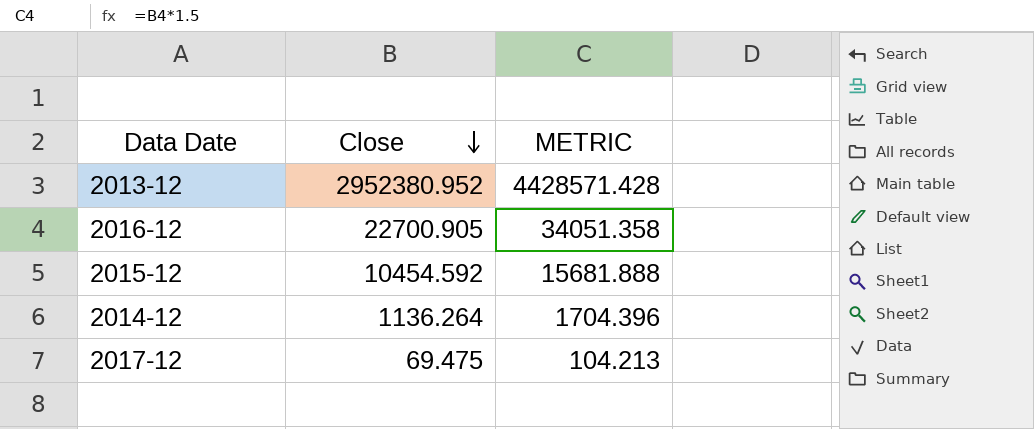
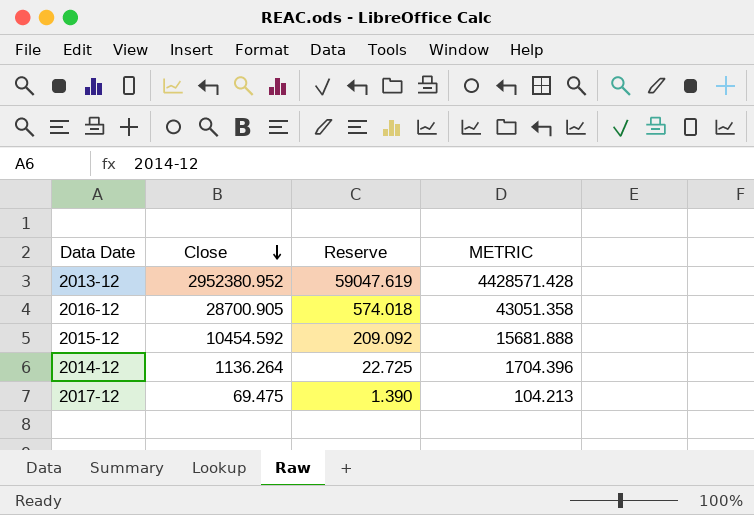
column Reserve | formula: none -> [Close] * 0.02
2016-12 | Close: 22700.905 -> 28700.905
2016-12 | METRIC: 34051.358 -> 43051.358

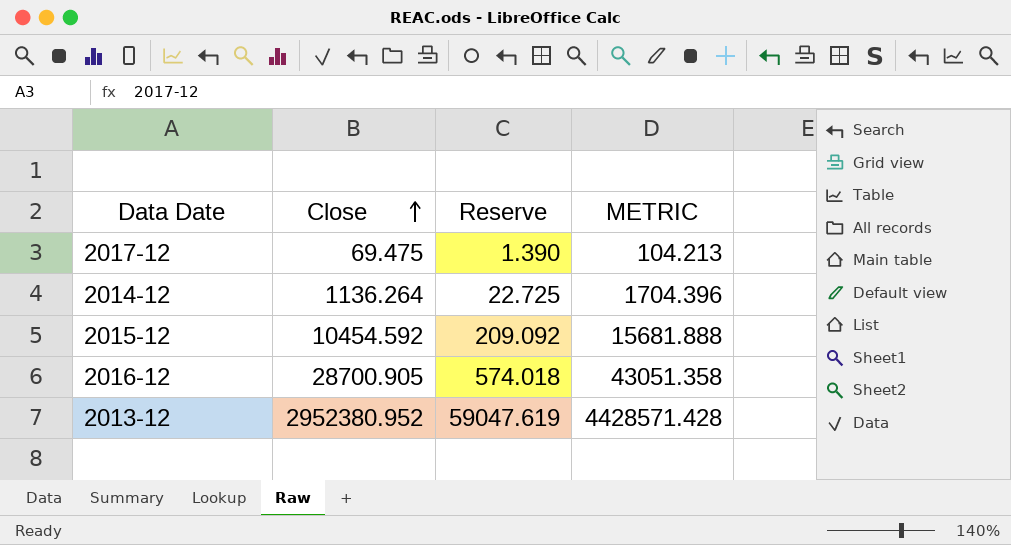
row order: Close descending -> Close ascending

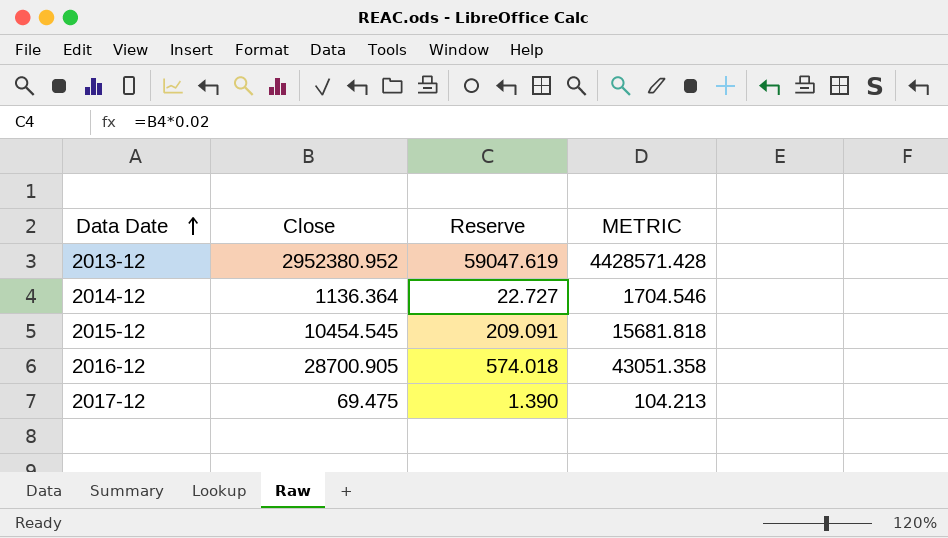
row order: Close ascending -> Data Date ascending
2014-12 | Close: 1136.264 -> 1136.364
2014-12 | Reserve: 22.725 -> 22.727
2014-12 | METRIC: 1704.396 -> 1704.546
2015-12 | Close: 10454.592 -> 10454.545
2015-12 | Reserve: 209.092 -> 209.091
2015-12 | METRIC: 15681.888 -> 15681.818

